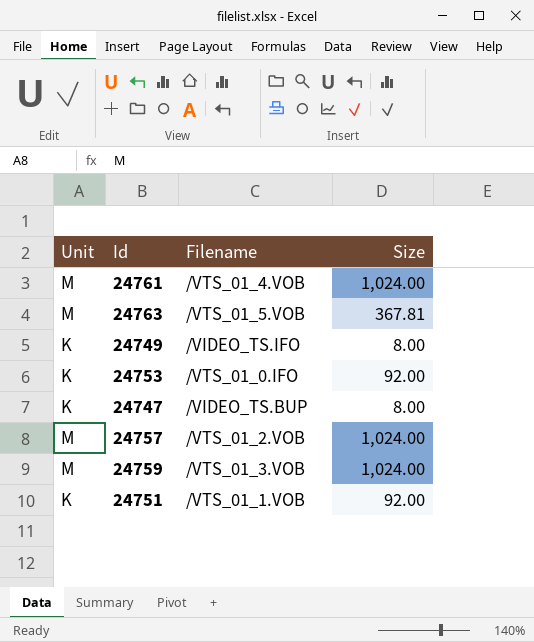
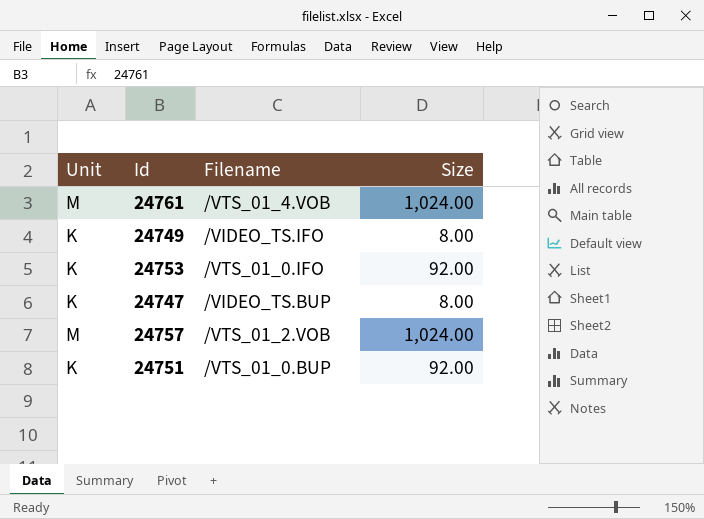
row 24763: M | /VTS_01_5.VOB | 367.81 -> none
row 24759: M | /VTS_01_3.VOB | 1,024.00 -> none
24751 | Filename: /VTS_01_1.VOB -> /VTS_01_0.BUP

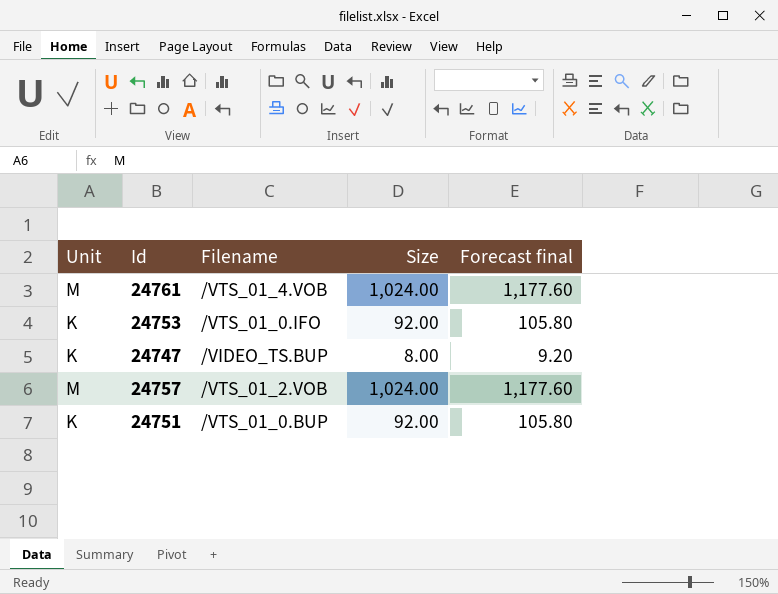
column Forecast final | formula: none -> [Size] * 1.15
row 24749: K | /VIDEO_TS.IFO | 8.00 -> none

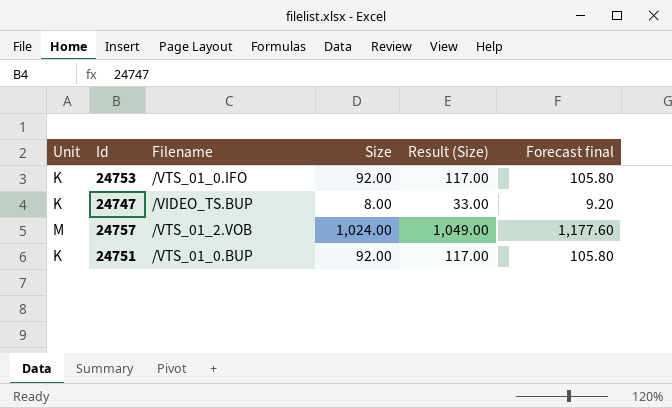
column Result (Size) | formula: none -> [Size] + 25
row 24761: M | /VTS_01_4.VOB | 1,024.00 | 1,177.60 -> none

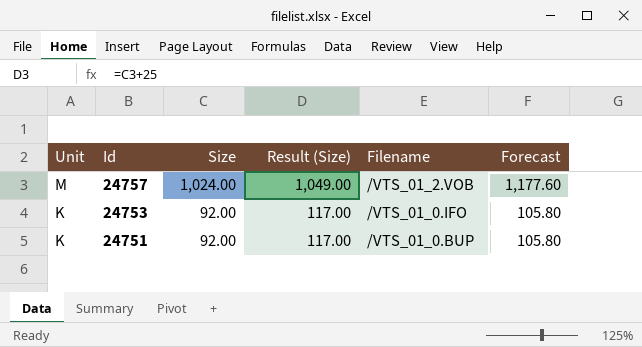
row order: none -> Unit descending
column Filename | position: 3 -> 5
column name: Forecast final -> Forecast
row 24747: K | /VIDEO_TS.BUP | 8.00 | 33.00 | 9.20 -> none

